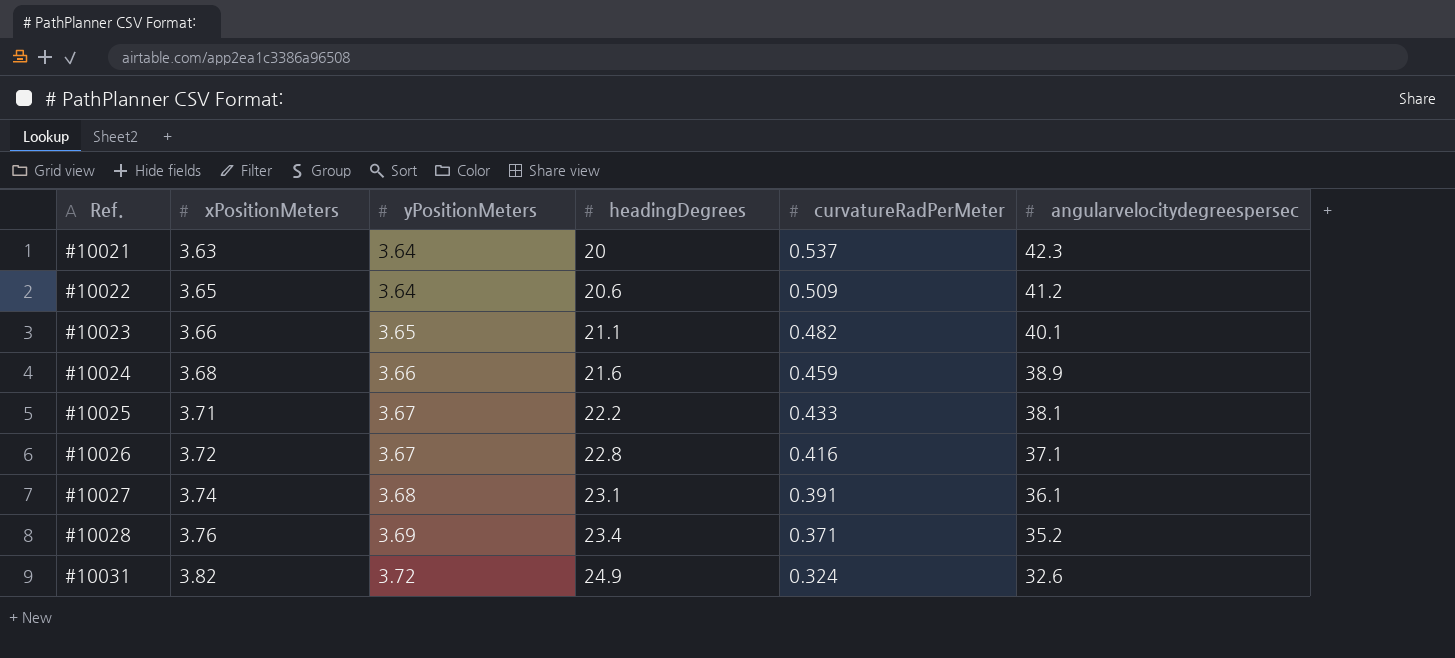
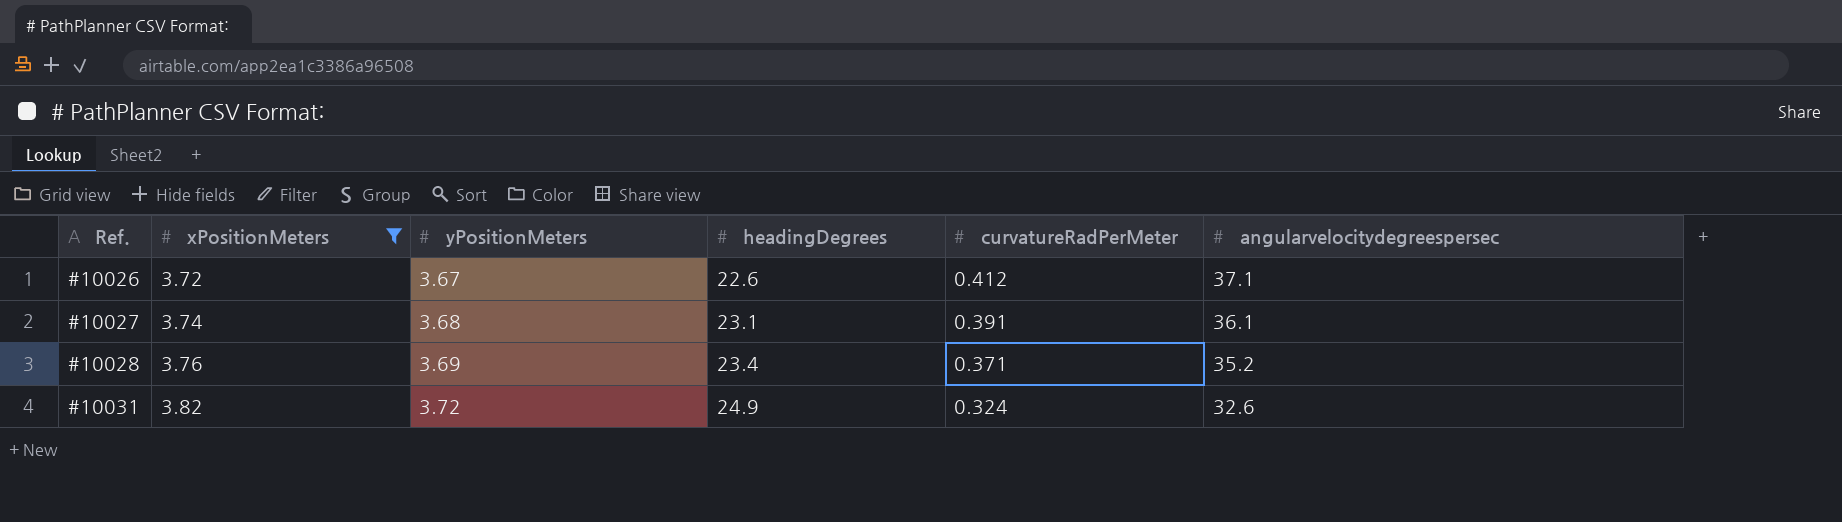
filter: none -> xPositionMeters >= 3.72
#10026 | headingDegrees: 22.8 -> 22.6
#10026 | curvatureRadPerMeter: 0.416 -> 0.412

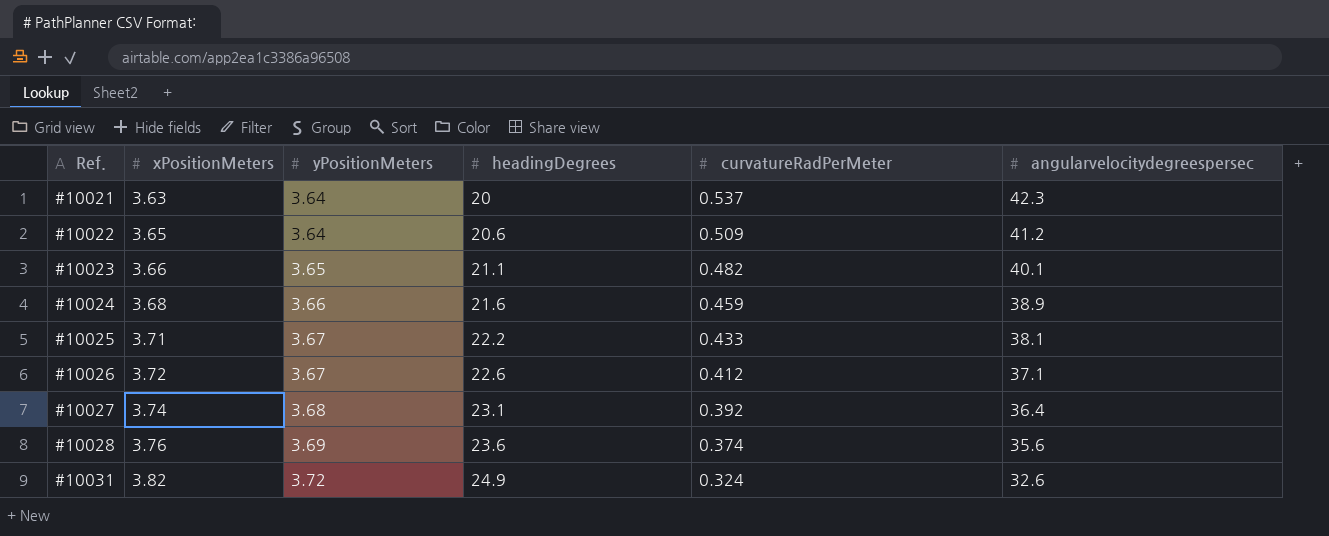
filter: xPositionMeters >= 3.72 -> none
#10027 | curvatureRadPerMeter: 0.391 -> 0.392
#10027 | angularvelocitydegreespersec: 36.1 -> 36.4
#10028 | headingDegrees: 23.4 -> 23.6
#10028 | curvatureRadPerMeter: 0.371 -> 0.374
#10028 | angularvelocitydegreespersec: 35.2 -> 35.6

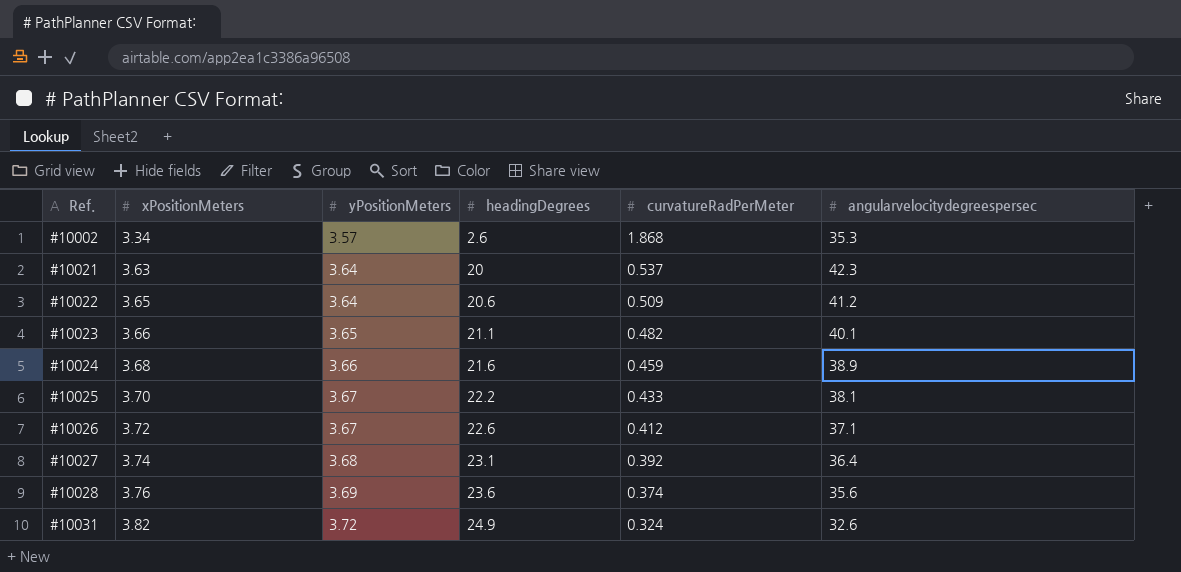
row #10002: none -> 3.34 | 3.57 | 2.6 | 1.868 | 35.3
#10025 | xPositionMeters: 3.71 -> 3.70

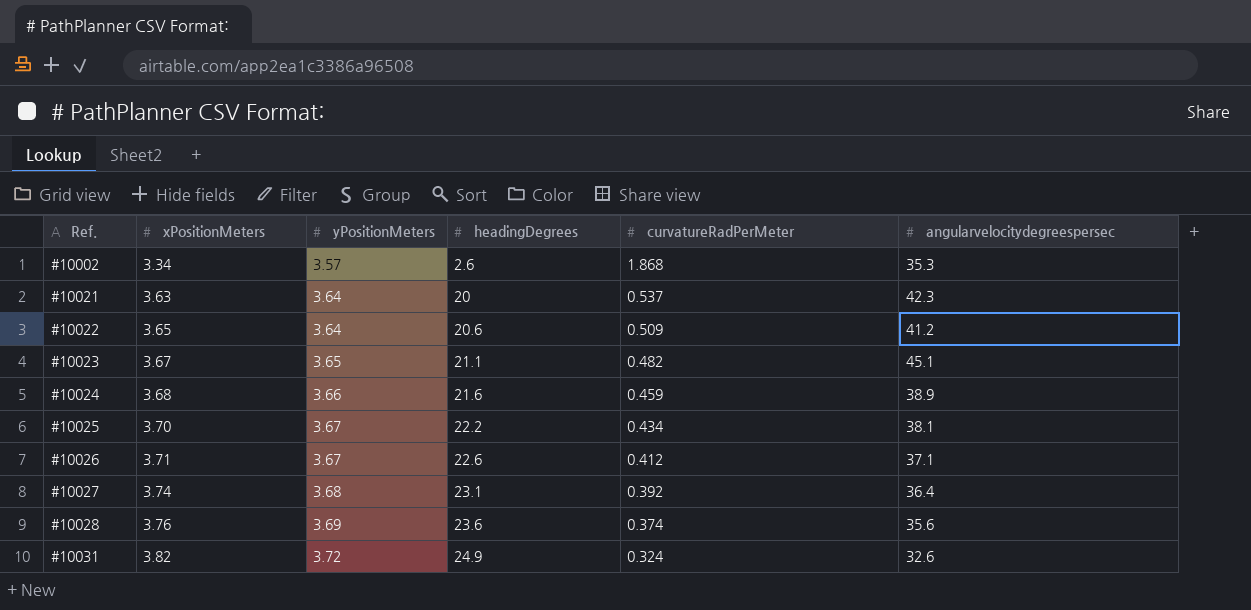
#10023 | xPositionMeters: 3.66 -> 3.67
#10023 | angularvelocitydegreespersec: 40.1 -> 45.1
#10025 | curvatureRadPerMeter: 0.433 -> 0.434
#10026 | xPositionMeters: 3.72 -> 3.71

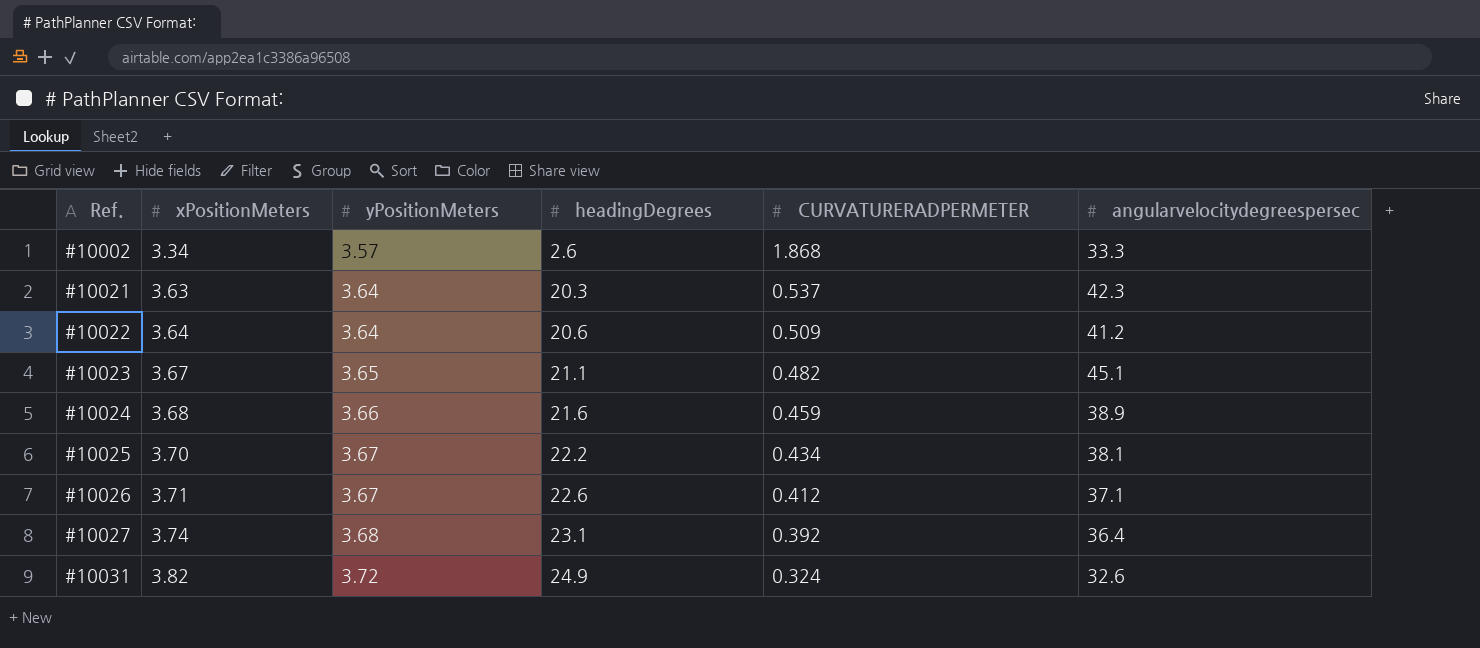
column name: curvatureRadPerMeter -> CURVATURERADPERMETER
row #10028: 3.76 | 3.69 | 23.6 | 0.374 | 35.6 -> none
#10002 | angularvelocitydegreespersec: 35.3 -> 33.3
#10021 | headingDegrees: 20 -> 20.3
#10022 | xPositionMeters: 3.65 -> 3.64

